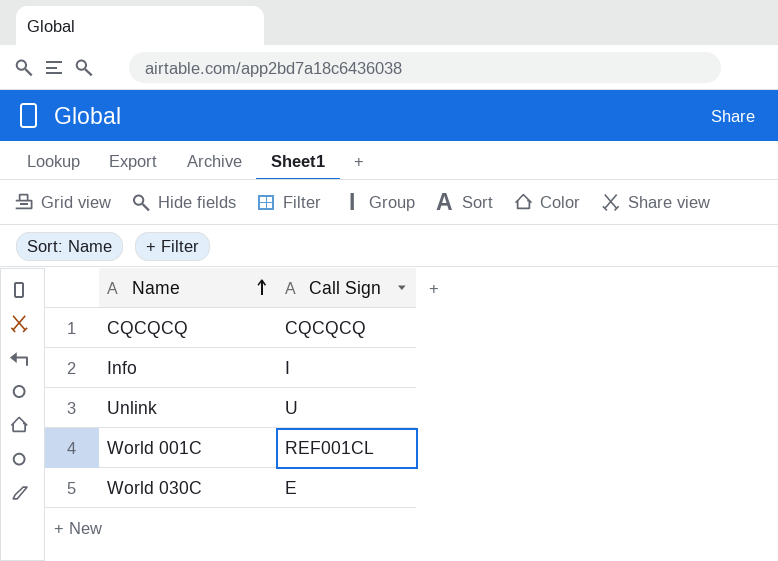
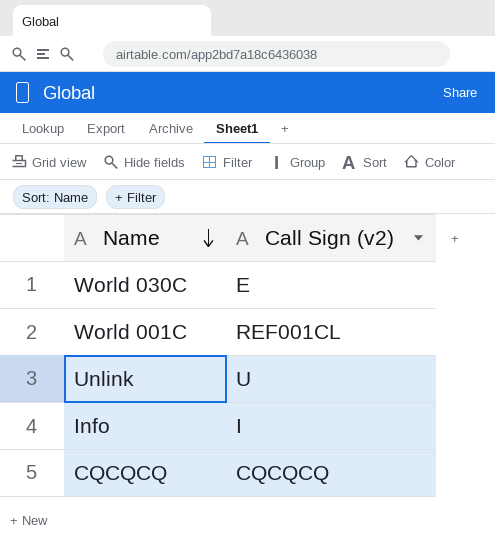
row order: Name ascending -> Name descending
column name: Call Sign -> Call Sign (v2)

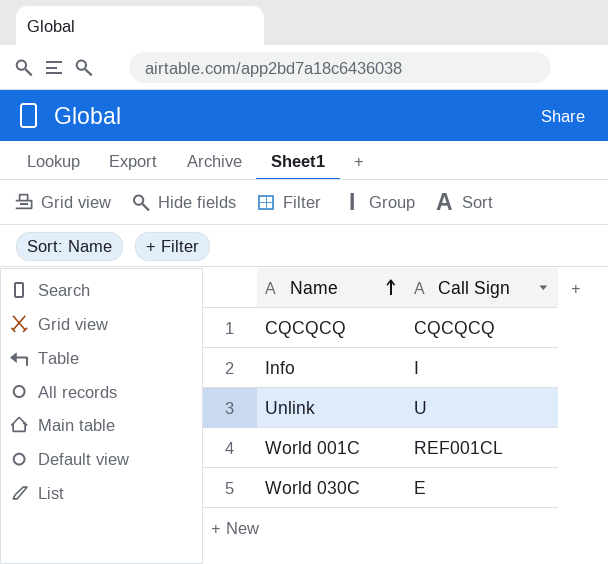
row order: Name descending -> Name ascending
column name: Call Sign (v2) -> Call Sign

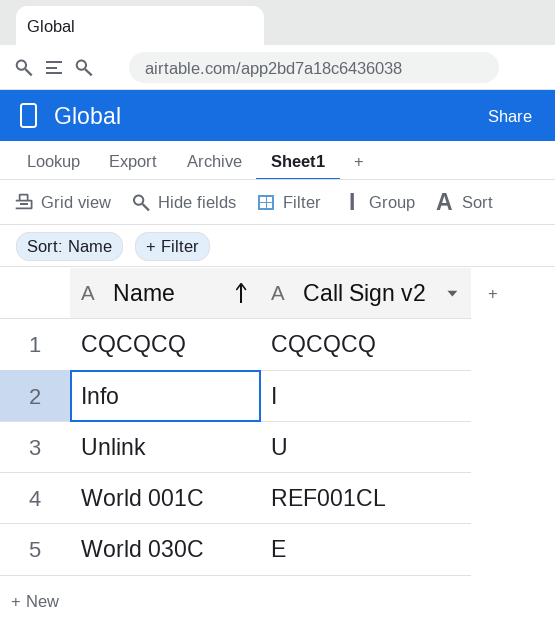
column name: Call Sign -> Call Sign v2

